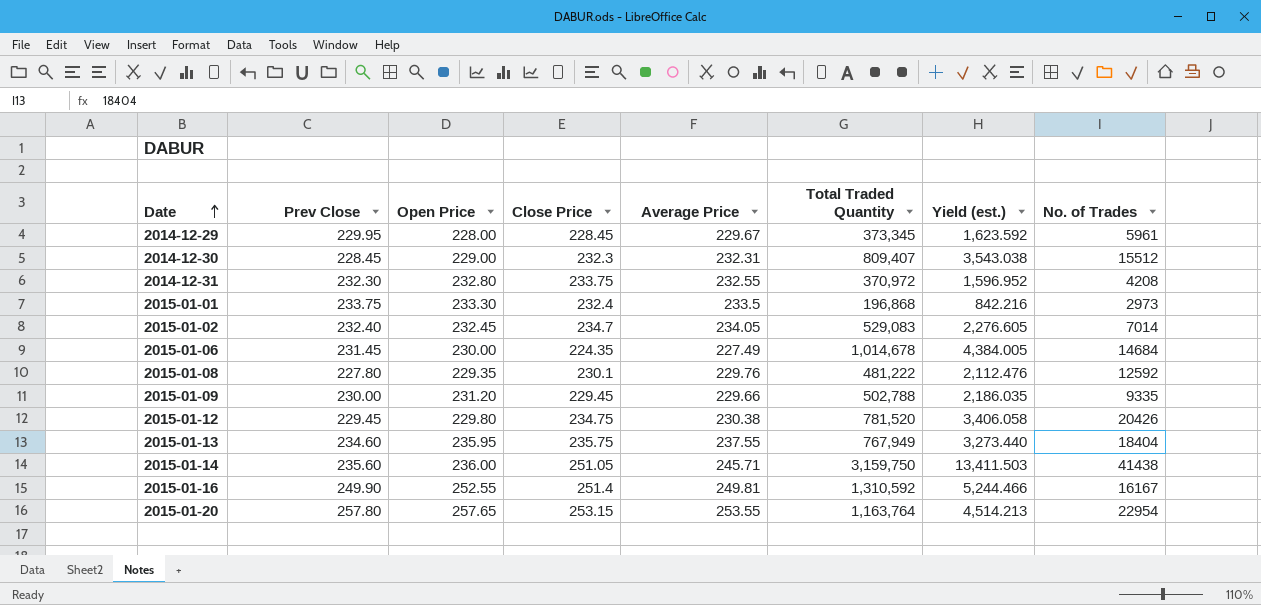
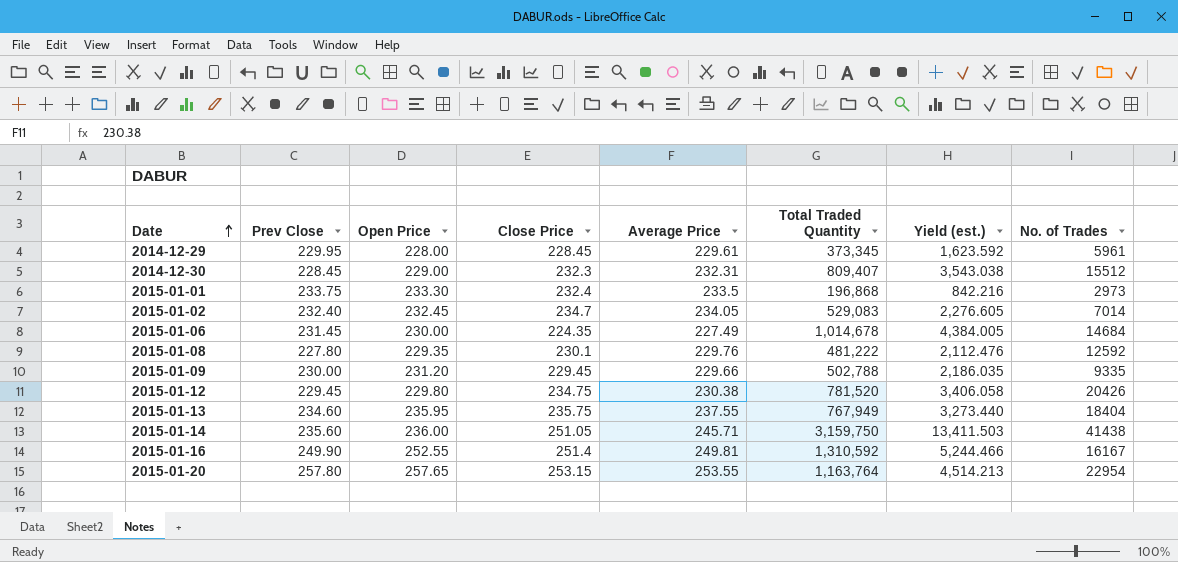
row 2014-12-31: 232.30 | 232.80 | 233.75 | 232.55 | 370,972 | 1,596.952 | 4208 -> none
2014-12-29 | Average Price: 229.67 -> 229.61

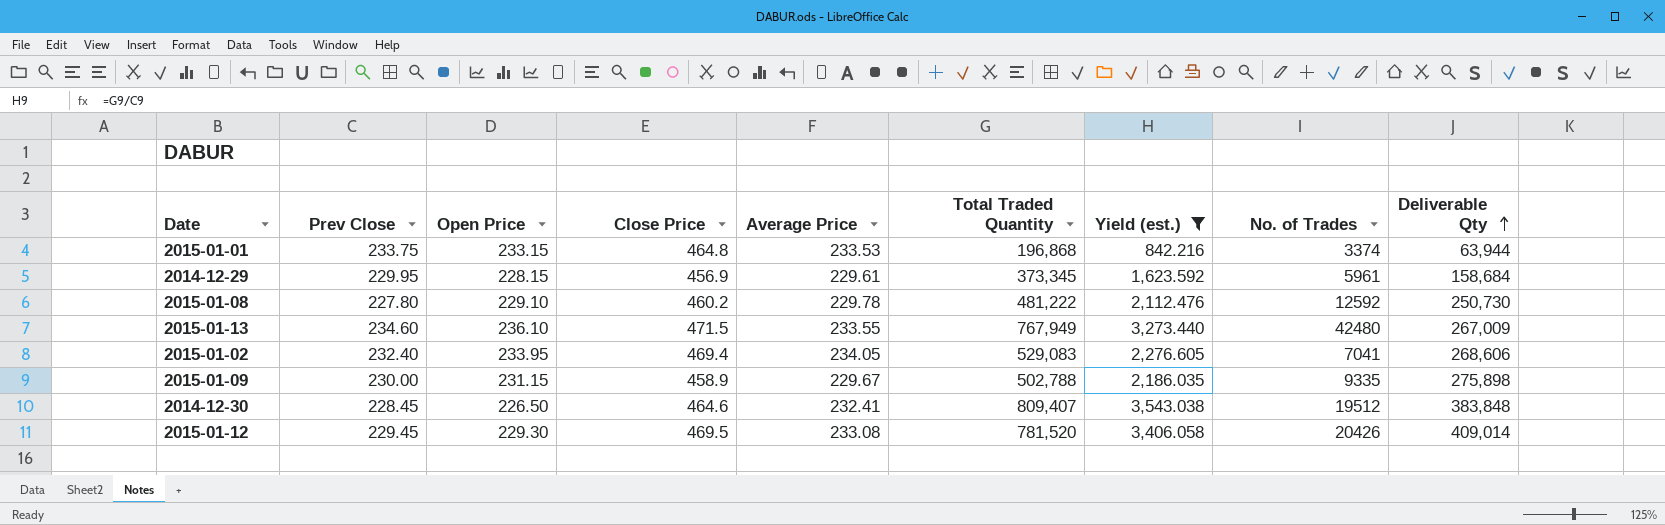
filter: none -> Yield (est.) <= 3,543.038
row order: Date ascending -> Deliverable Qty ascending
column Deliverable Qty | position: none -> 9
2015-01-01 | Open Price: 233.30 -> 233.15
2015-01-01 | Close Price: 232.4 -> 464.8
2015-01-01 | Average Price: 233.5 -> 233.53
2015-01-01 | No. of Trades: 2973 -> 3374
2014-12-29 | Open Price: 228.00 -> 228.15
2014-12-29 | Close Price: 228.45 -> 456.9
2015-01-08 | Open Price: 229.35 -> 229.10
2015-01-08 | Close Price: 230.1 -> 460.2
2015-01-08 | Average Price: 229.76 -> 229.78
2015-01-13 | Open Price: 235.95 -> 236.10
2015-01-13 | Close Price: 235.75 -> 471.5
2015-01-13 | Average Price: 237.55 -> 233.55
2015-01-13 | No. of Trades: 18404 -> 42480
2015-01-02 | Open Price: 232.45 -> 233.95
2015-01-02 | Close Price: 234.7 -> 469.4
2015-01-02 | No. of Trades: 7014 -> 7041
2015-01-09 | Open Price: 231.20 -> 231.15
2015-01-09 | Close Price: 229.45 -> 458.9
2015-01-09 | Average Price: 229.66 -> 229.67
2014-12-30 | Open Price: 229.00 -> 226.50
2014-12-30 | Close Price: 232.3 -> 464.6
2014-12-30 | Average Price: 232.31 -> 232.41
2014-12-30 | No. of Trades: 15512 -> 19512
2015-01-12 | Open Price: 229.80 -> 229.30
2015-01-12 | Close Price: 234.75 -> 469.5
2015-01-12 | Average Price: 230.38 -> 233.08

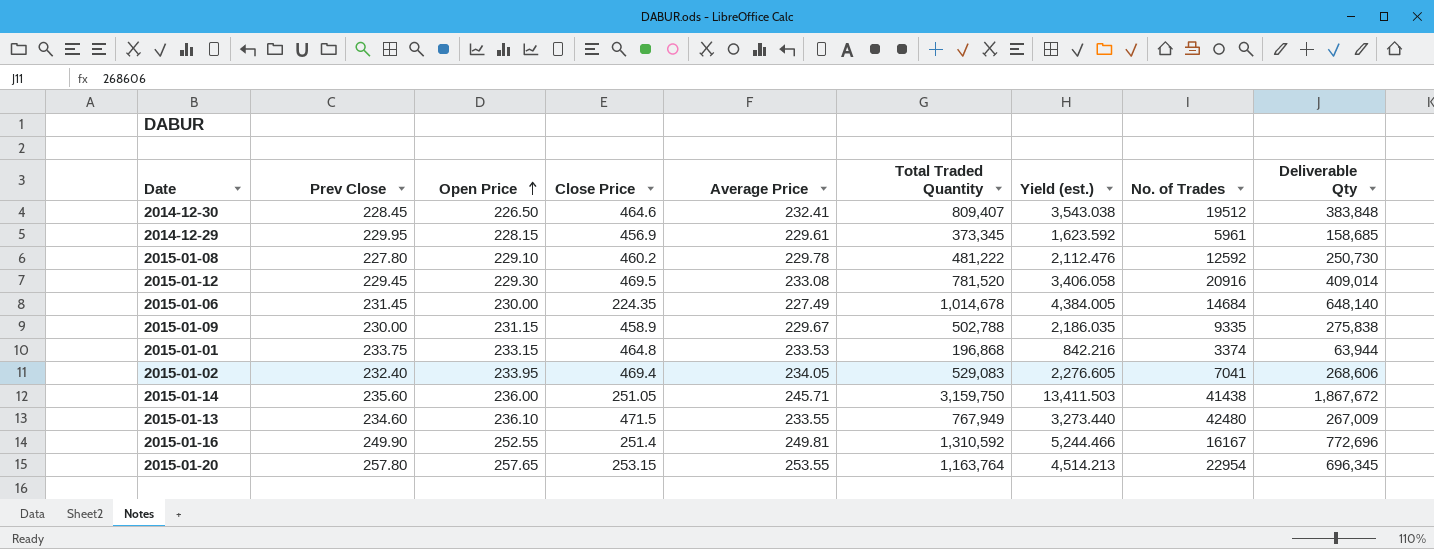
filter: Yield (est.) <= 3,543.038 -> none
row order: Deliverable Qty ascending -> Open Price ascending
2014-12-29 | Deliverable Qty: 158,684 -> 158,685
2015-01-12 | No. of Trades: 20426 -> 20916
2015-01-09 | Deliverable Qty: 275,898 -> 275,838

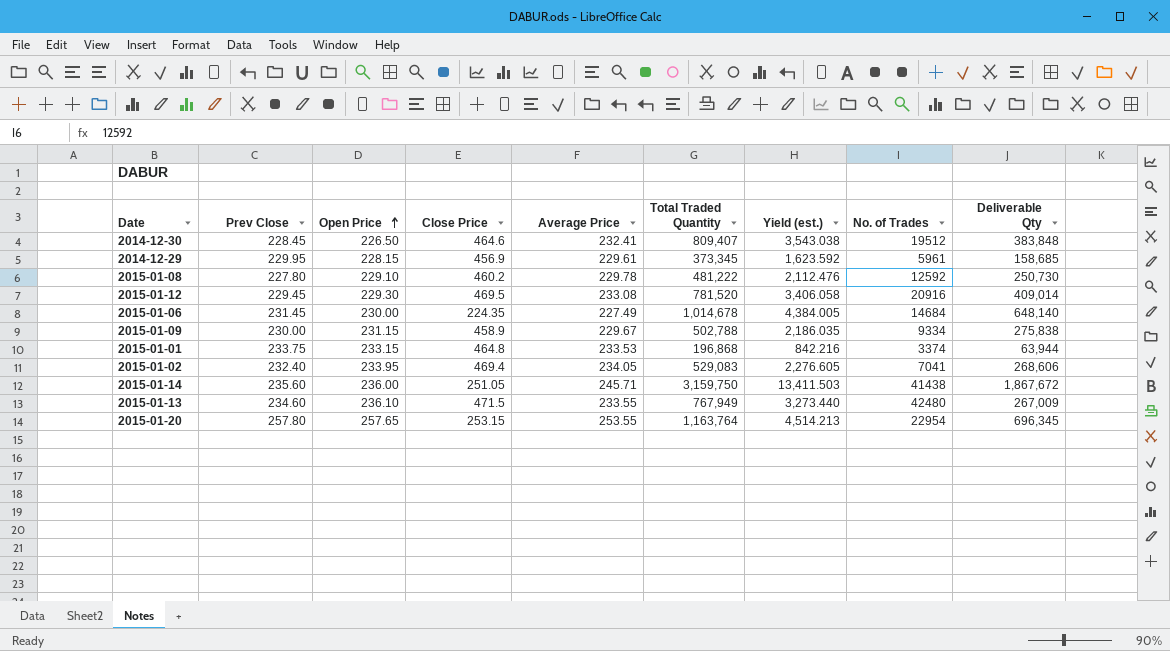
row 2015-01-16: 249.90 | 252.55 | 251.4 | 249.81 | 1,310,592 | 5,244.466 | 16167 | 772,696 -> none
2015-01-09 | No. of Trades: 9335 -> 9334

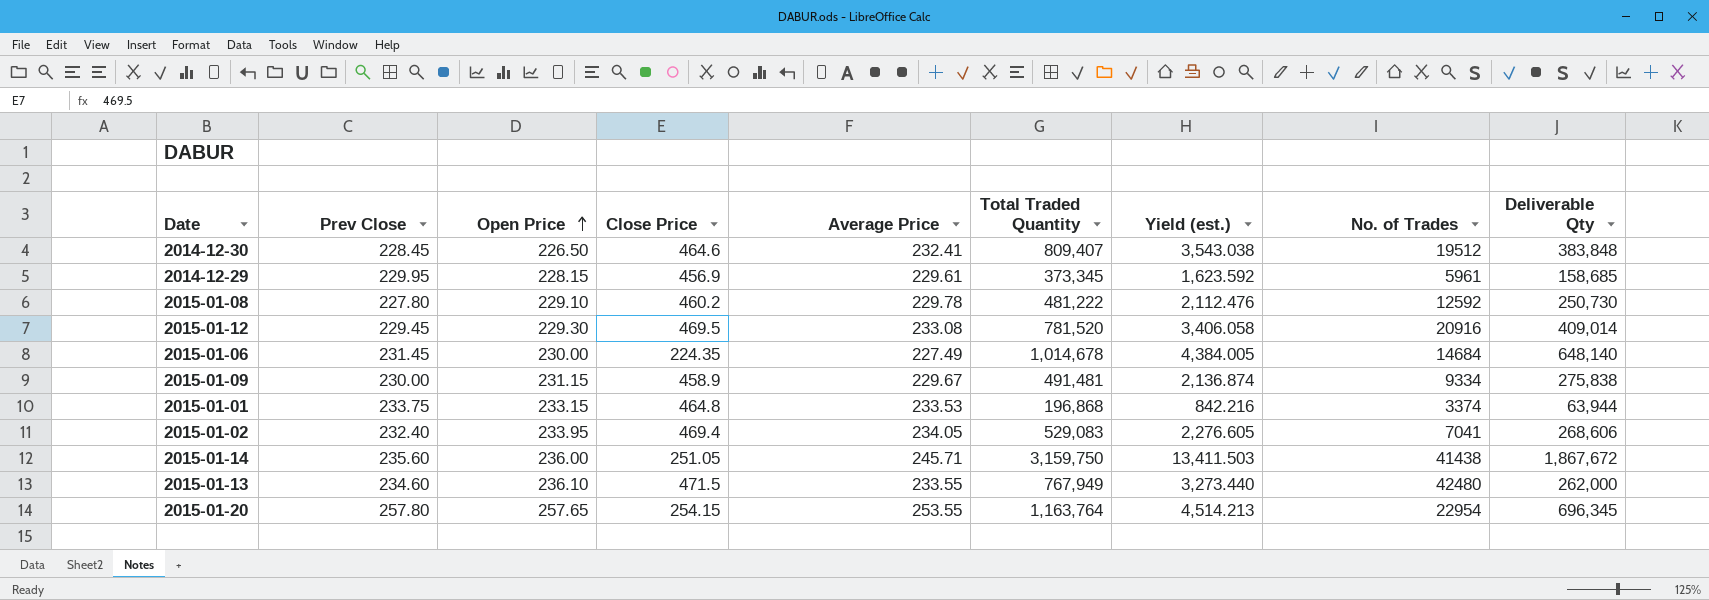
2015-01-09 | Total Traded Quantity: 502,788 -> 491,481
2015-01-09 | Yield (est.): 2,186.035 -> 2,136.874
2015-01-13 | Deliverable Qty: 267,009 -> 262,000
2015-01-20 | Close Price: 253.15 -> 254.15

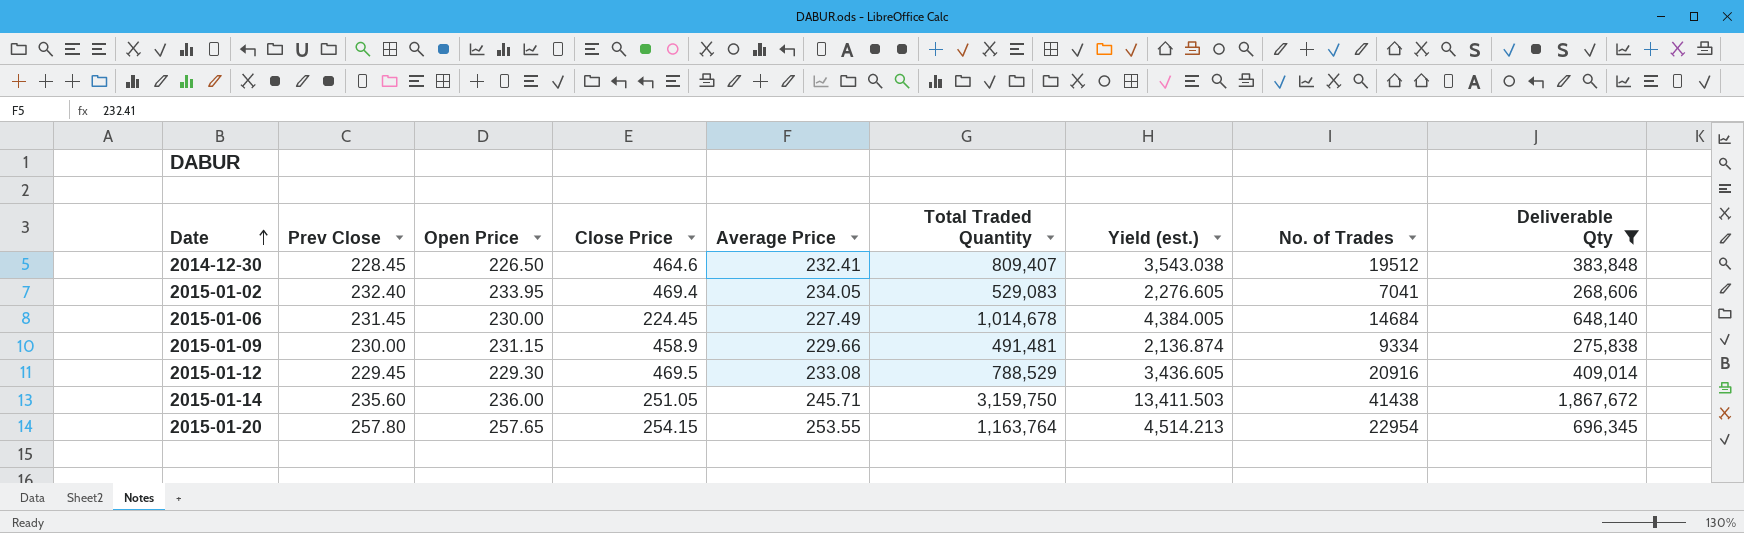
filter: none -> Deliverable Qty >= 268,606
row order: Open Price ascending -> Date ascending
2015-01-06 | Close Price: 224.35 -> 224.45
2015-01-09 | Average Price: 229.67 -> 229.66
2015-01-12 | Total Traded Quantity: 781,520 -> 788,529
2015-01-12 | Yield (est.): 3,406.058 -> 3,436.605

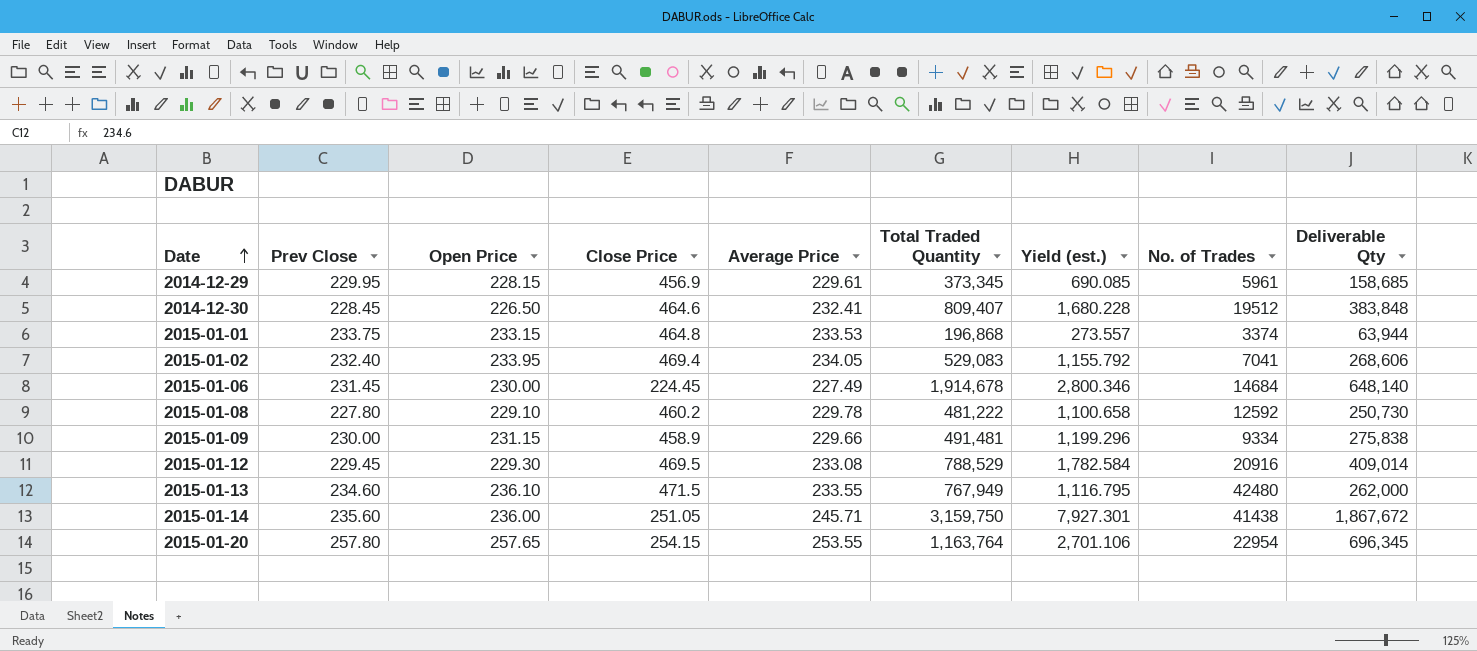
filter: Deliverable Qty >= 268,606 -> none
column Yield (est.) | formula: [Total Traded Quantity] / [Prev Close] -> [Deliverable Qty] / [Prev Close]
2015-01-06 | Total Traded Quantity: 1,014,678 -> 1,914,678

